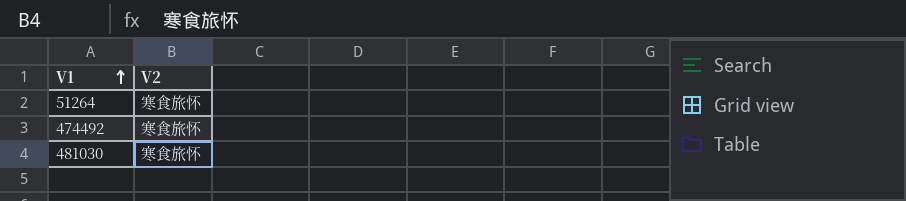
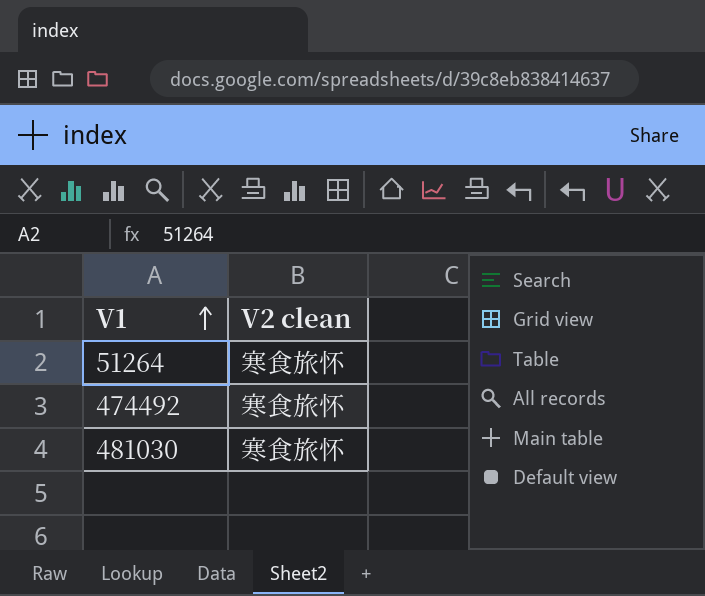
column name: V2 -> V2 clean

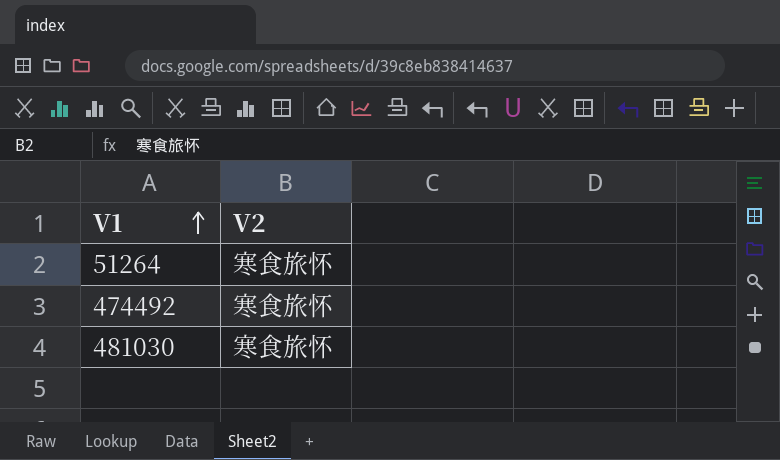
column name: V2 clean -> V2

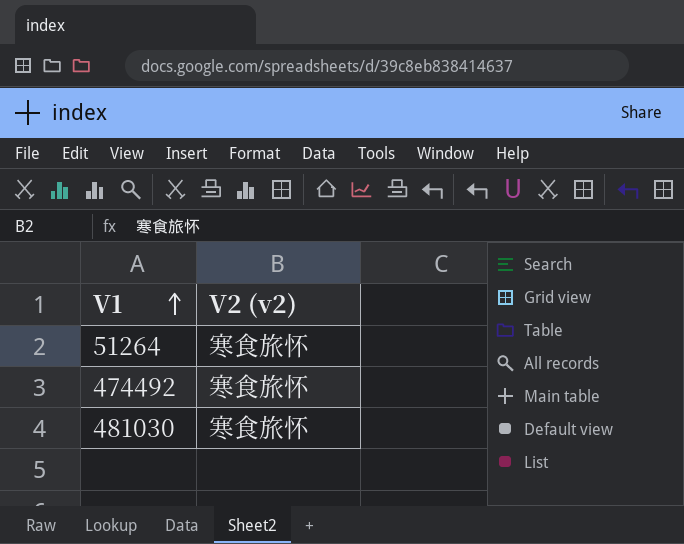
column name: V2 -> V2 (v2)

